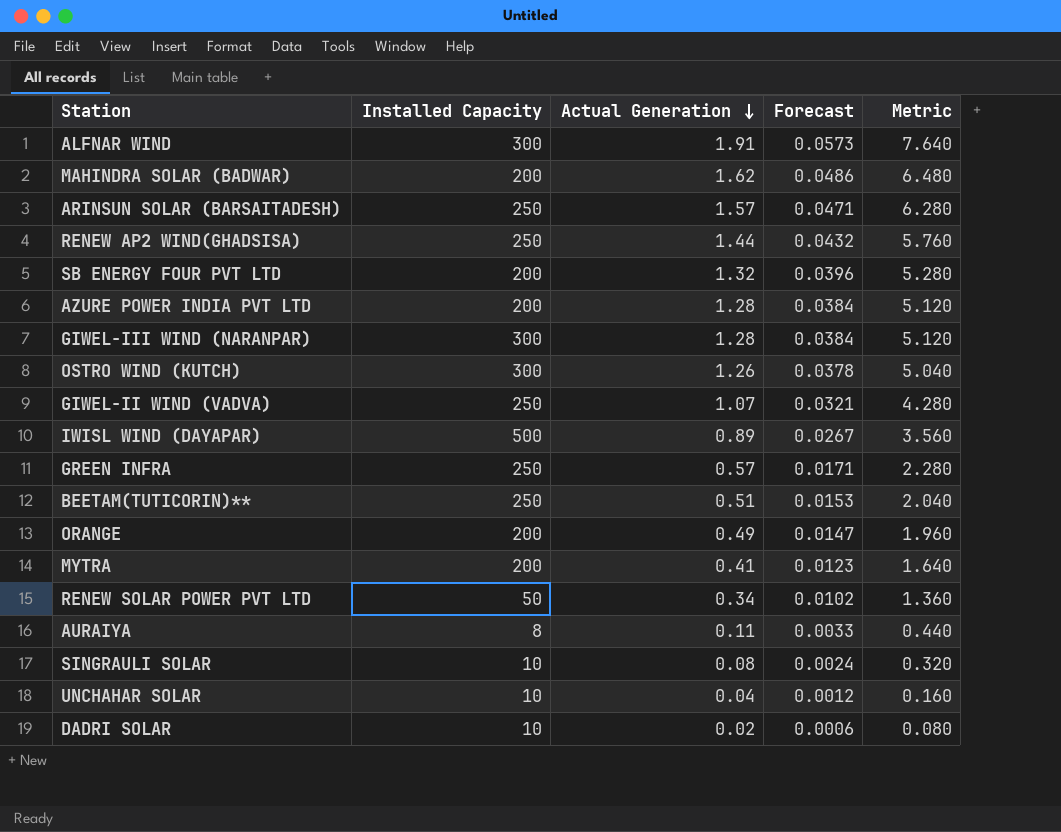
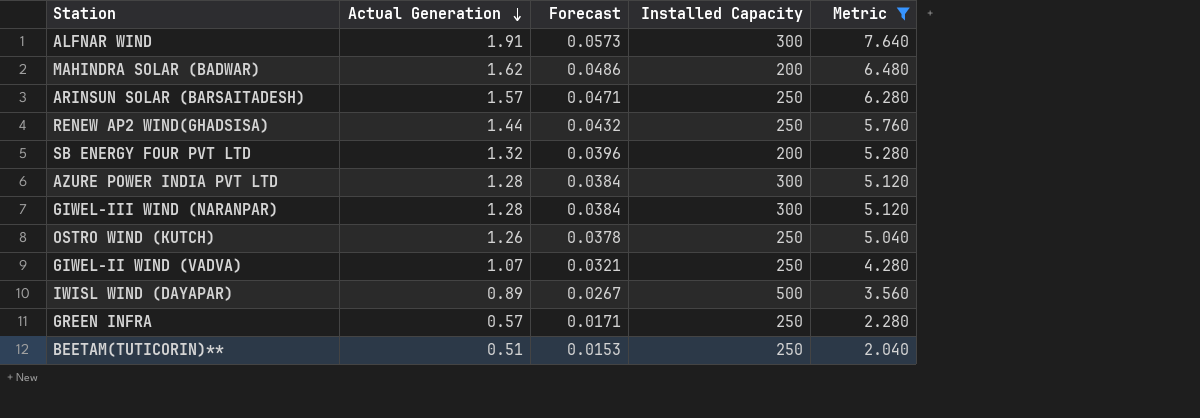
filter: none -> Metric >= 2.040
column Installed Capacity | position: 2 -> 4
AZURE POWER INDIA PVT LTD | Installed Capacity: 200 -> 300
OSTRO WIND (KUTCH) | Installed Capacity: 300 -> 250

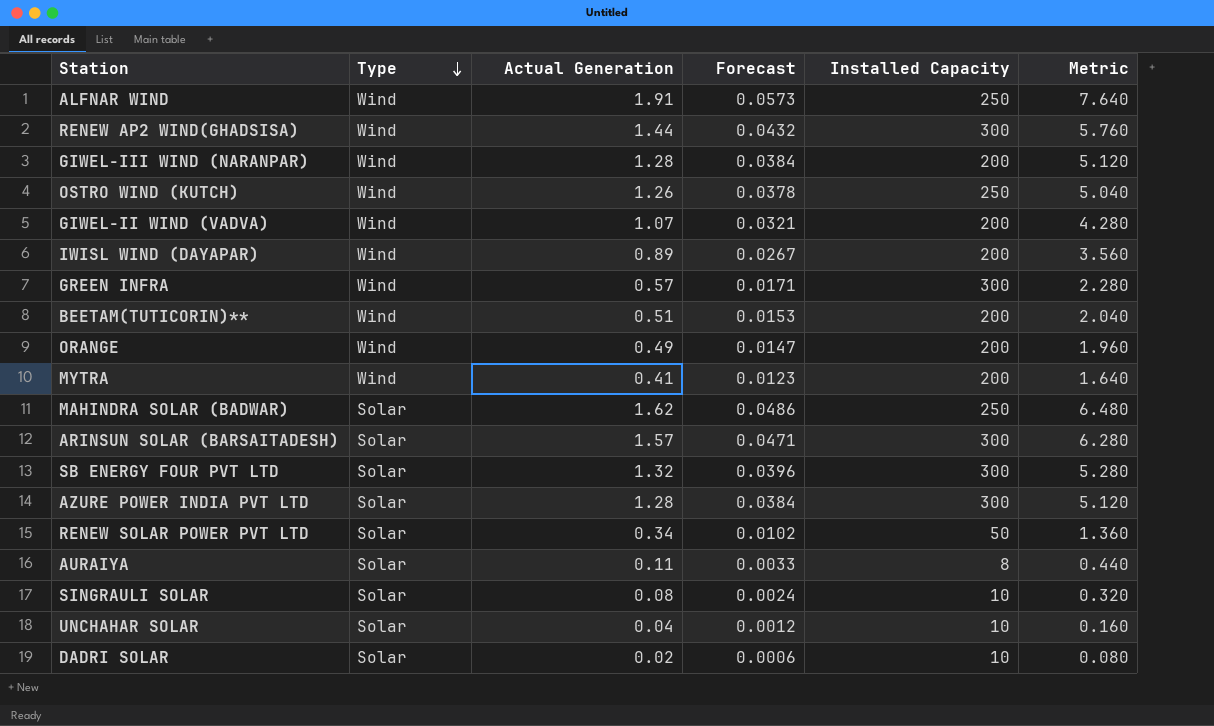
filter: Metric >= 2.040 -> none
row order: Actual Generation descending -> Type descending
column Type | position: none -> 2
ALFNAR WIND | Installed Capacity: 300 -> 250
RENEW AP2 WIND(GHADSISA) | Installed Capacity: 250 -> 300
GIWEL-III WIND (NARANPAR) | Installed Capacity: 300 -> 200
GIWEL-II WIND (VADVA) | Installed Capacity: 250 -> 200
IWISL WIND (DAYAPAR) | Installed Capacity: 500 -> 200
GREEN INFRA | Installed Capacity: 250 -> 300
BEETAM(TUTICORIN)** | Installed Capacity: 250 -> 200
MAHINDRA SOLAR (BADWAR) | Installed Capacity: 200 -> 250
ARINSUN SOLAR (BARSAITADESH) | Installed Capacity: 250 -> 300
SB ENERGY FOUR PVT LTD | Installed Capacity: 200 -> 300

